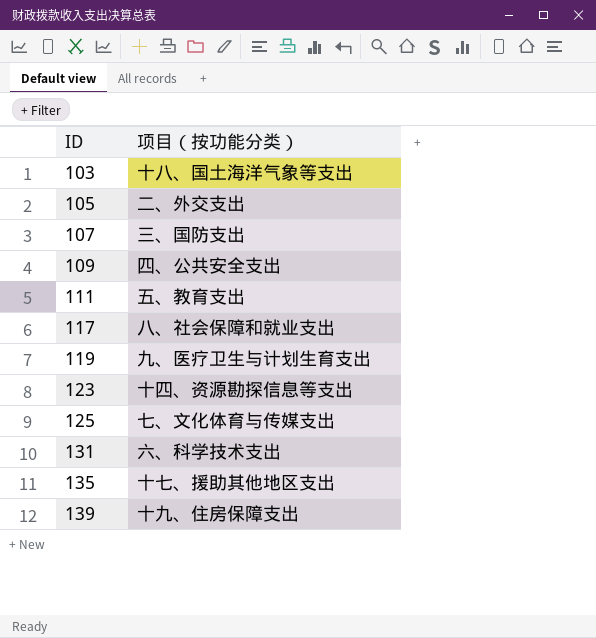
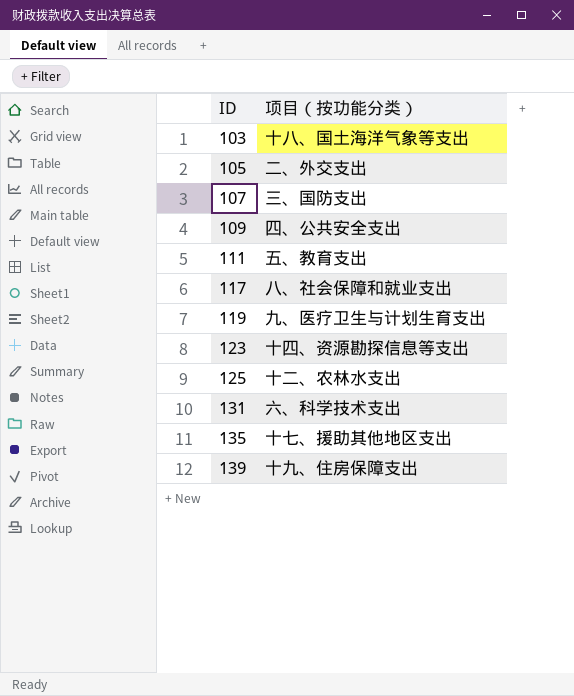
125 | 项目（按功能分类）: 七、文化体育与传媒支出 -> 十二、农林水支出

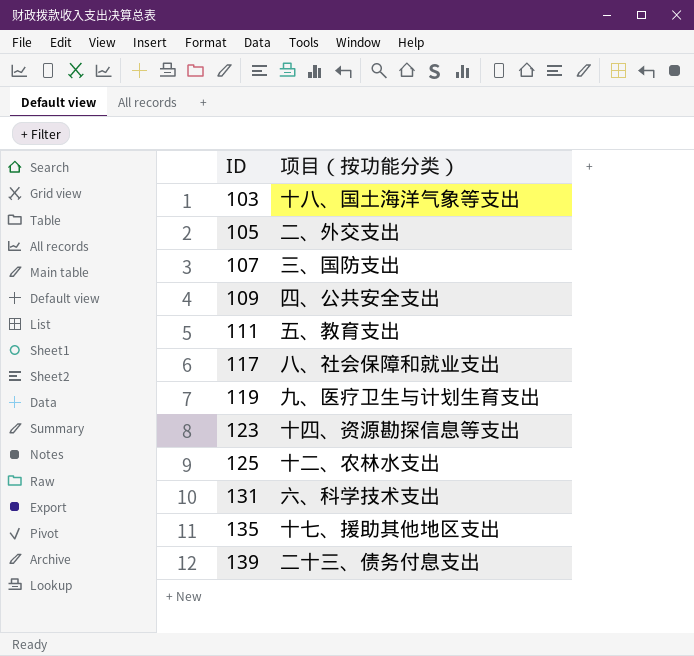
139 | 项目（按功能分类）: 十九、住房保障支出 -> 二十三、债务付息支出

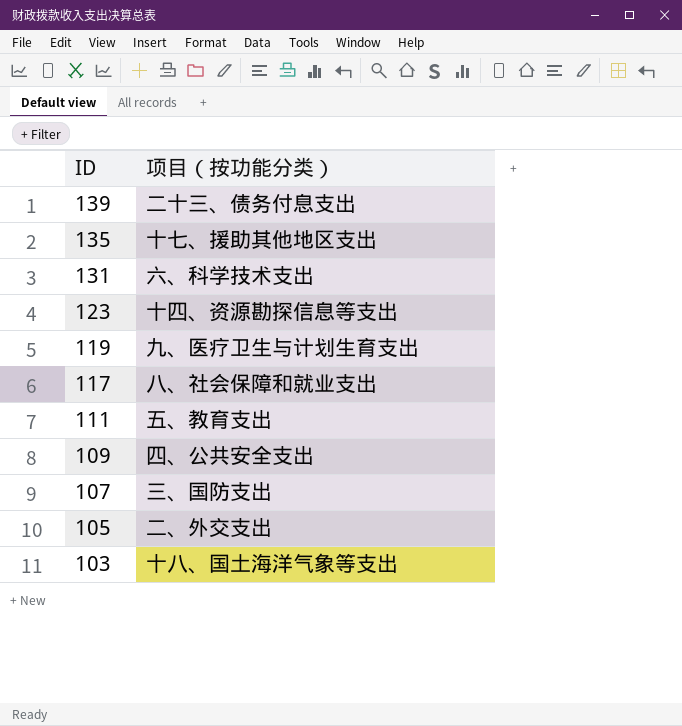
row order: ID ascending -> ID descending
row 125: 十二、农林水支出 -> none

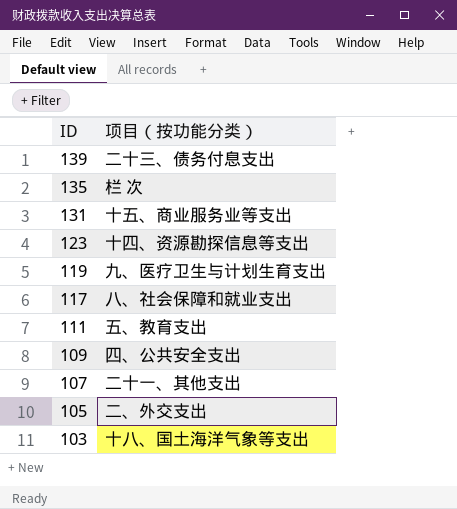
135 | 项目（按功能分类）: 十七、援助其他地区支出 -> 栏 次
131 | 项目（按功能分类）: 六、科学技术支出 -> 十五、商业服务业等支出
107 | 项目（按功能分类）: 三、国防支出 -> 二十一、其他支出

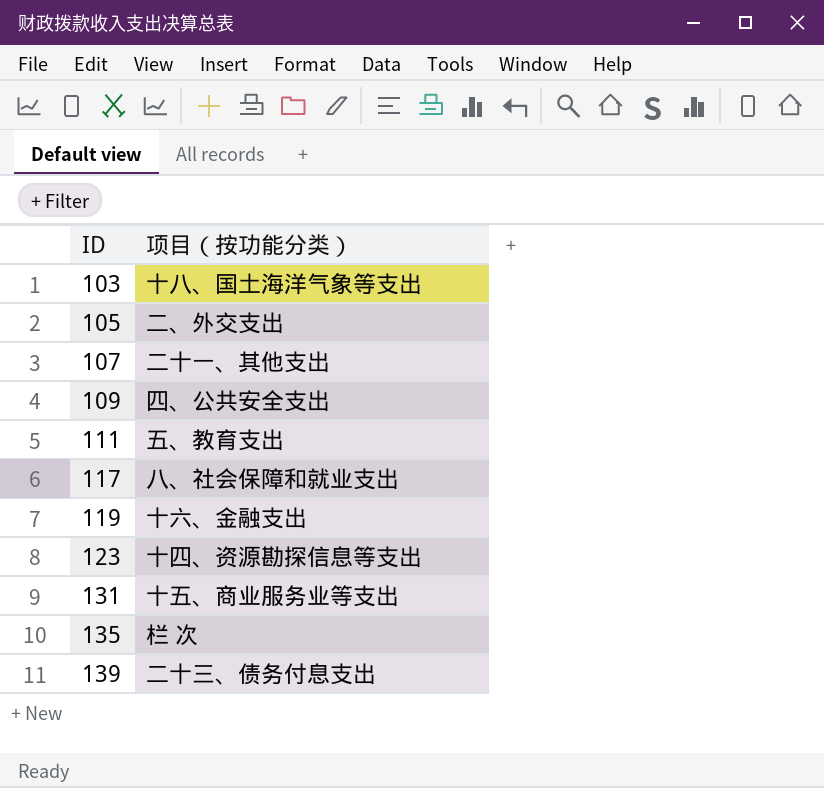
row order: ID descending -> ID ascending
119 | 项目（按功能分类）: 九、医疗卫生与计划生育支出 -> 十六、金融支出

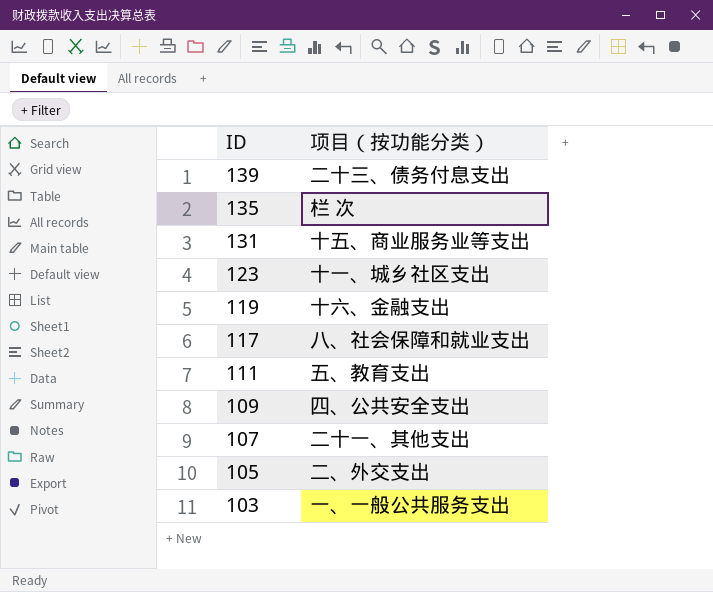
row order: ID ascending -> ID descending
123 | 项目（按功能分类）: 十四、资源勘探信息等支出 -> 十一、城乡社区支出
103 | 项目（按功能分类）: 十八、国土海洋气象等支出 -> 一、一般公共服务支出

